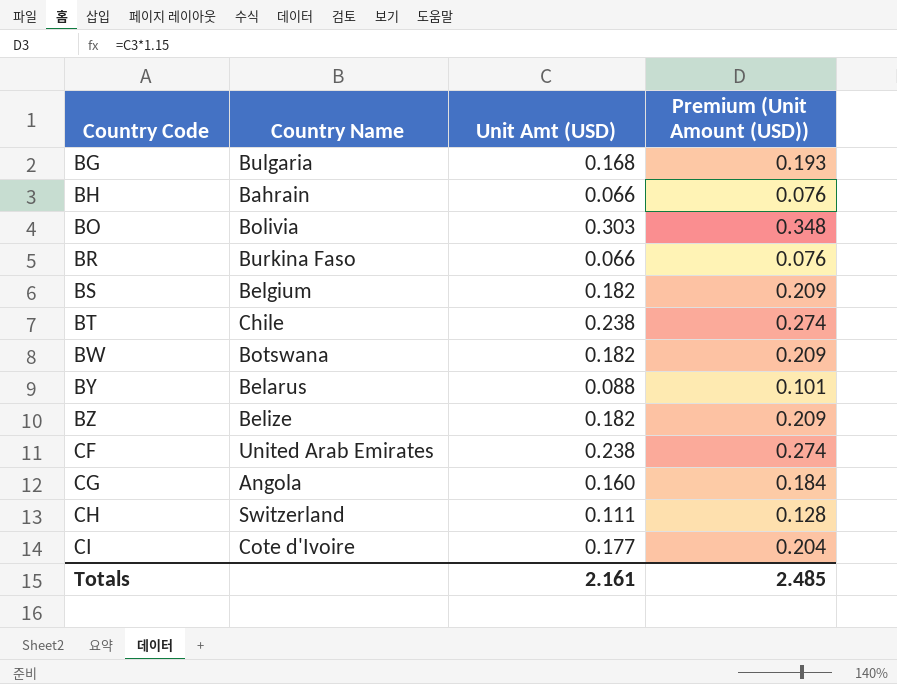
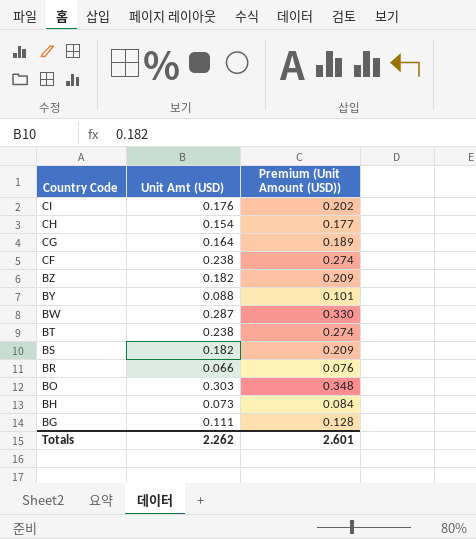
row order: Country Code ascending -> Country Code descending
column Country Name | position: 2 -> none
CI | Unit Amt (USD): 0.177 -> 0.176
CI | Premium (Unit Amount (USD)): 0.204 -> 0.202
CH | Unit Amt (USD): 0.111 -> 0.154
CH | Premium (Unit Amount (USD)): 0.128 -> 0.177
CG | Unit Amt (USD): 0.160 -> 0.164
CG | Premium (Unit Amount (USD)): 0.184 -> 0.189
BW | Unit Amt (USD): 0.182 -> 0.287
BW | Premium (Unit Amount (USD)): 0.209 -> 0.330
BH | Unit Amt (USD): 0.066 -> 0.073
BH | Premium (Unit Amount (USD)): 0.076 -> 0.084
BG | Unit Amt (USD): 0.168 -> 0.111
BG | Premium (Unit Amount (USD)): 0.193 -> 0.128
Totals | Unit Amt (USD): 2.161 -> 2.262
Totals | Premium (Unit Amount (USD)): 2.485 -> 2.601

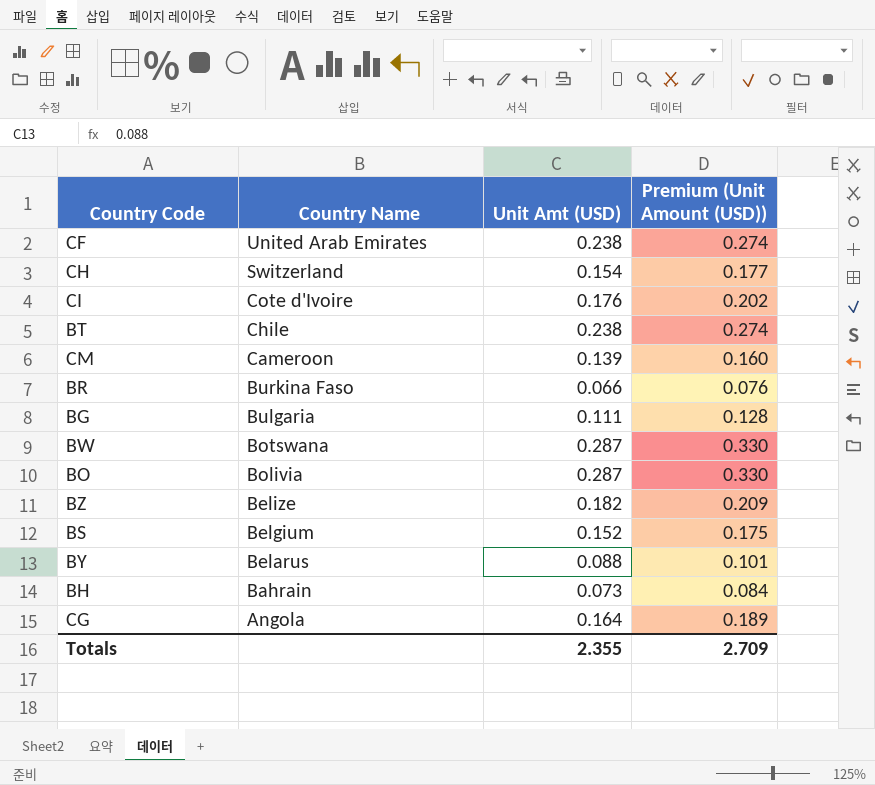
row order: Country Code descending -> Country Name descending
column Country Name | position: none -> 2
row CM: none -> Cameroon | 0.139 | 0.160
BO | Unit Amt (USD): 0.303 -> 0.287
BO | Premium (Unit Amount (USD)): 0.348 -> 0.330
BS | Unit Amt (USD): 0.182 -> 0.152
BS | Premium (Unit Amount (USD)): 0.209 -> 0.175
Totals | Unit Amt (USD): 2.262 -> 2.355
Totals | Premium (Unit Amount (USD)): 2.601 -> 2.709

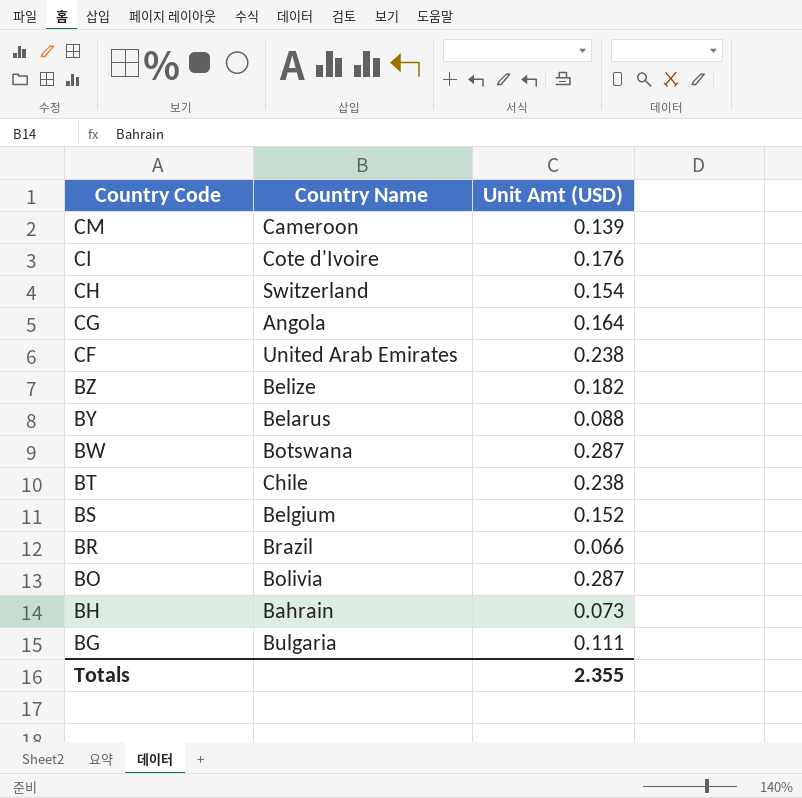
row order: Country Name descending -> Country Code descending
column Premium (Unit Amount (USD)) | formula: [Unit Amt (USD)] * 1.15 -> none
BR | Country Name: Burkina Faso -> Brazil

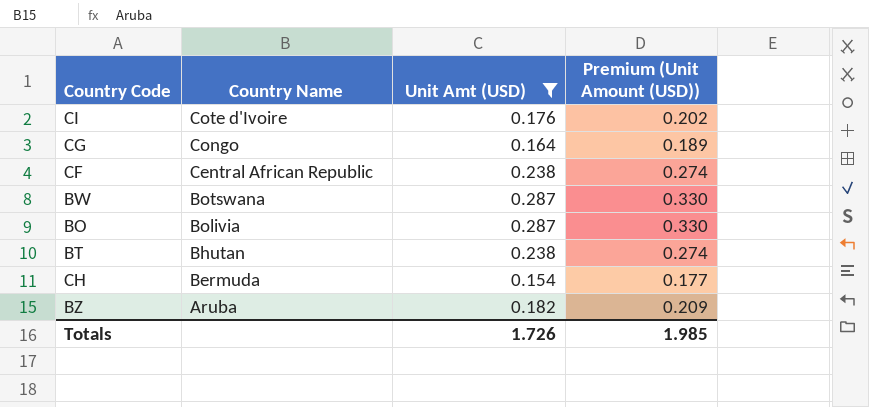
filter: none -> Unit Amt (USD) >= 0.154
row order: Country Code descending -> Country Name descending
column Premium (Unit Amount (USD)) | formula: none -> [Unit Amt (USD)] * 1.15
CG | Country Name: Angola -> Congo
CF | Country Name: United Arab Emirates -> Central African Republic
BT | Country Name: Chile -> Bhutan
CH | Country Name: Switzerland -> Bermuda
BZ | Country Name: Belize -> Aruba
Totals | Unit Amt (USD): 2.355 -> 1.726

